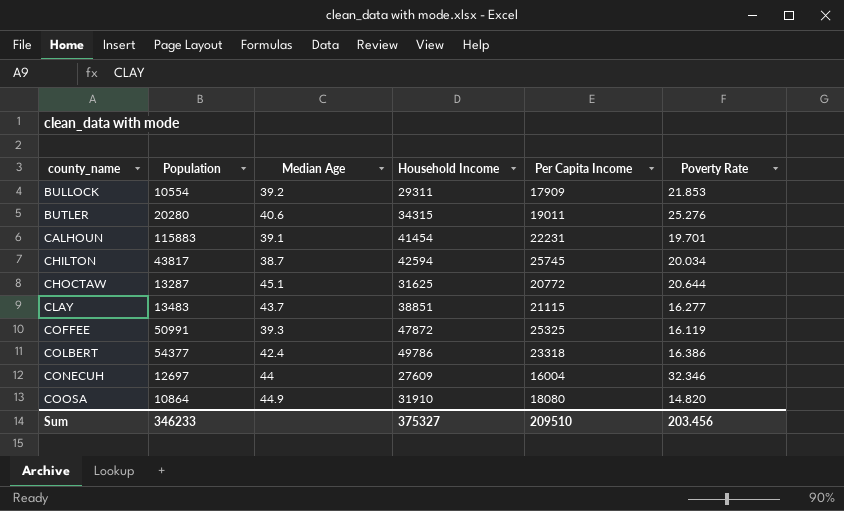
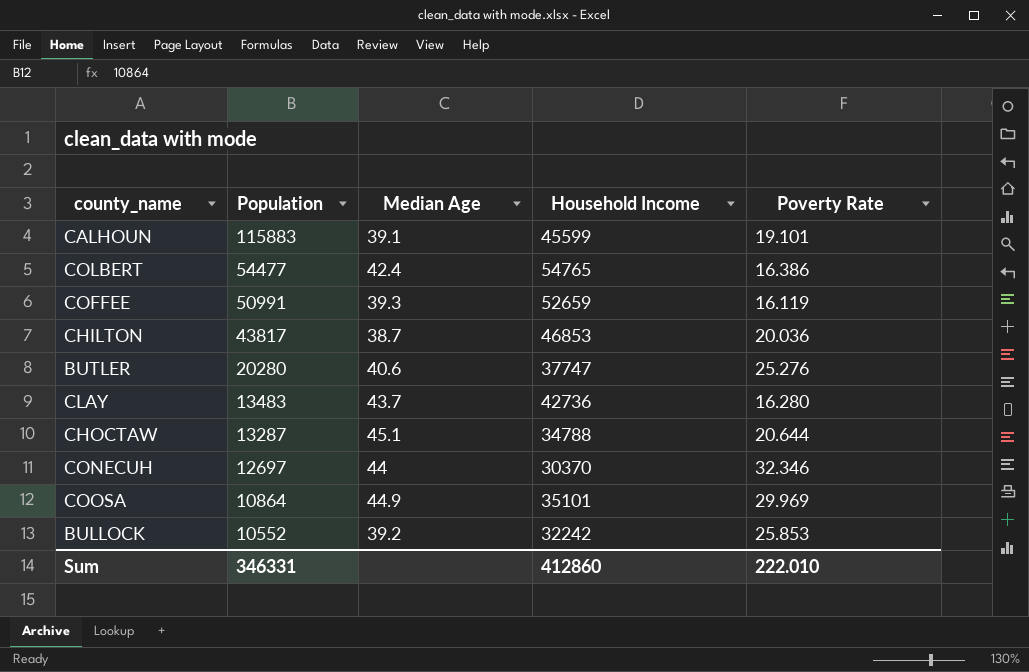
row order: county_name ascending -> Population descending
column Per Capita Income | position: 5 -> none
CALHOUN | Household Income: 41454 -> 45599
CALHOUN | Poverty Rate: 19.701 -> 19.101
COLBERT | Population: 54377 -> 54477
COLBERT | Household Income: 49786 -> 54765
COFFEE | Household Income: 47872 -> 52659
CHILTON | Household Income: 42594 -> 46853
CHILTON | Poverty Rate: 20.034 -> 20.036
BUTLER | Household Income: 34315 -> 37747
CLAY | Household Income: 38851 -> 42736
CLAY | Poverty Rate: 16.277 -> 16.280
CHOCTAW | Household Income: 31625 -> 34788
CONECUH | Household Income: 27609 -> 30370
COOSA | Household Income: 31910 -> 35101
COOSA | Poverty Rate: 14.820 -> 29.969
BULLOCK | Population: 10554 -> 10552
BULLOCK | Household Income: 29311 -> 32242
BULLOCK | Poverty Rate: 21.853 -> 25.853
Sum | Population: 346233 -> 346331
Sum | Household Income: 375327 -> 412860
Sum | Poverty Rate: 203.456 -> 222.010

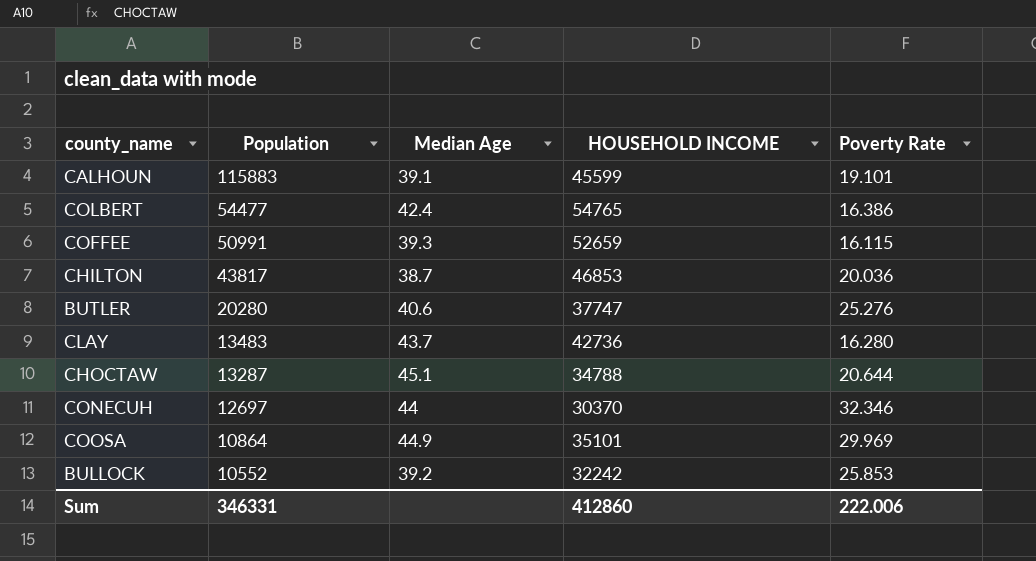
column name: Household Income -> HOUSEHOLD INCOME
COFFEE | Poverty Rate: 16.119 -> 16.115
Sum | Poverty Rate: 222.010 -> 222.006

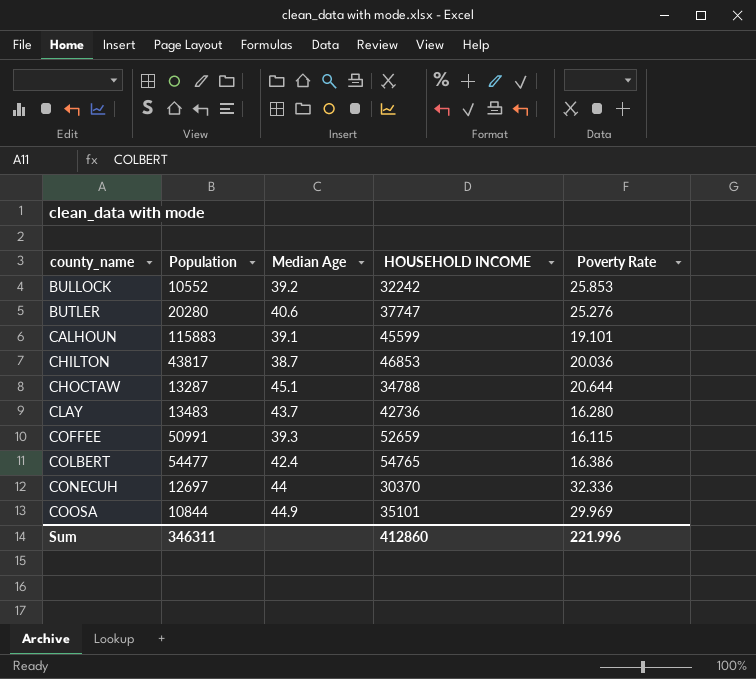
row order: Population descending -> county_name ascending
CONECUH | Poverty Rate: 32.346 -> 32.336
COOSA | Population: 10864 -> 10844
Sum | Population: 346331 -> 346311
Sum | Poverty Rate: 222.006 -> 221.996

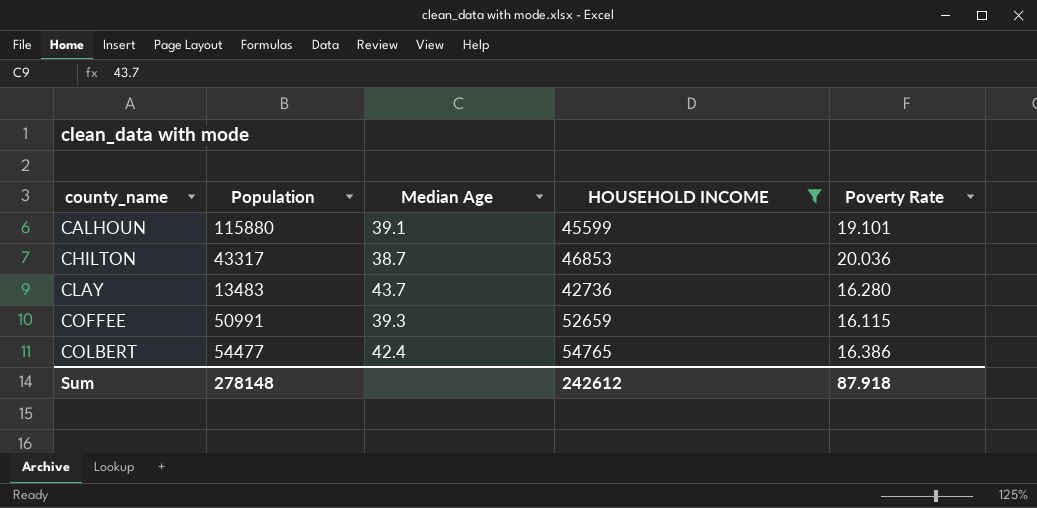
filter: none -> HOUSEHOLD INCOME >= 42736
CALHOUN | Population: 115883 -> 115880
CHILTON | Population: 43817 -> 43317
Sum | Population: 346311 -> 278148
Sum | HOUSEHOLD INCOME: 412860 -> 242612
Sum | Poverty Rate: 221.996 -> 87.918

